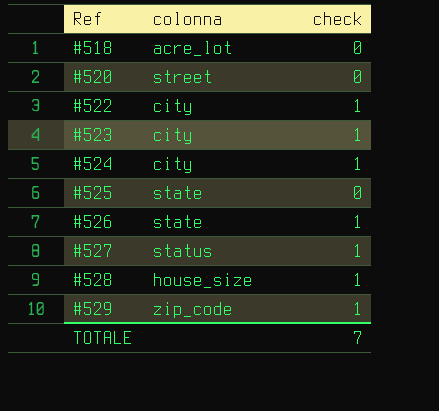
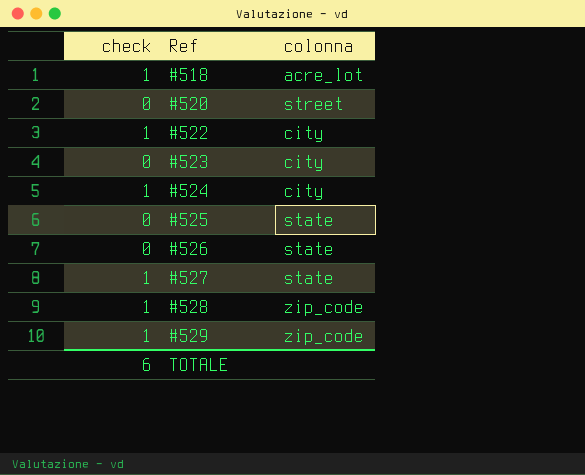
column check | position: 3 -> 1
#518 | check: 0 -> 1
#523 | check: 1 -> 0
#526 | check: 1 -> 0
#527 | colonna: status -> state
#528 | colonna: house_size -> zip_code
TOTALE | check: 7 -> 6

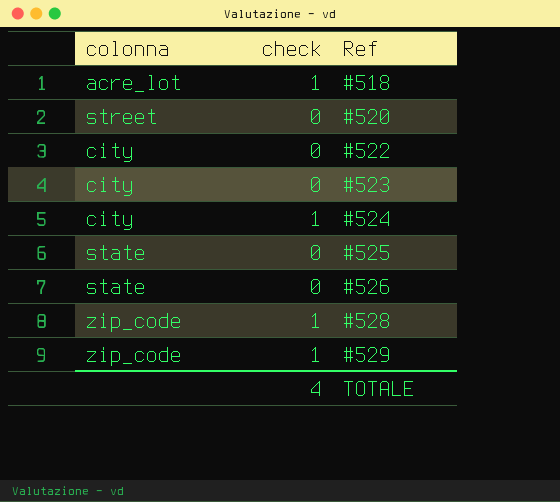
column colonna | position: 3 -> 1
row #527: 1 | state -> none
#522 | check: 1 -> 0
TOTALE | check: 6 -> 4

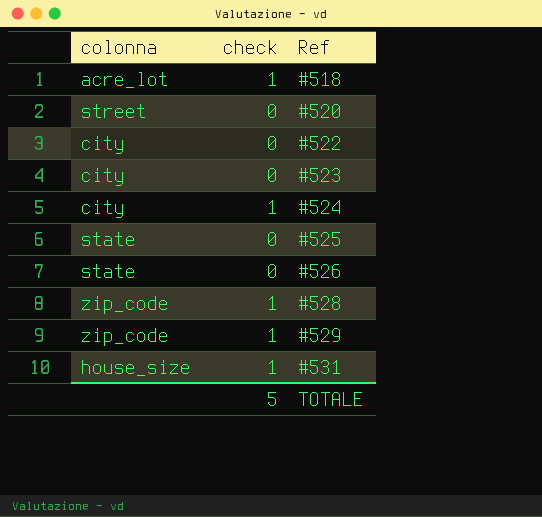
row #531: none -> house_size | 1
TOTALE | check: 4 -> 5

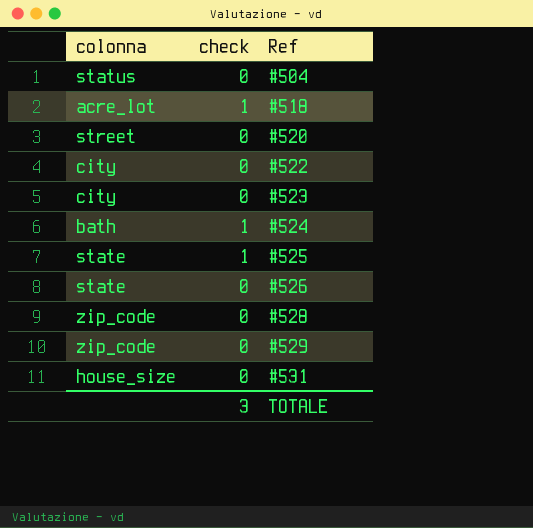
row #504: none -> status | 0
#524 | colonna: city -> bath
#525 | check: 0 -> 1
#528 | check: 1 -> 0
#529 | check: 1 -> 0
#531 | check: 1 -> 0
TOTALE | check: 5 -> 3

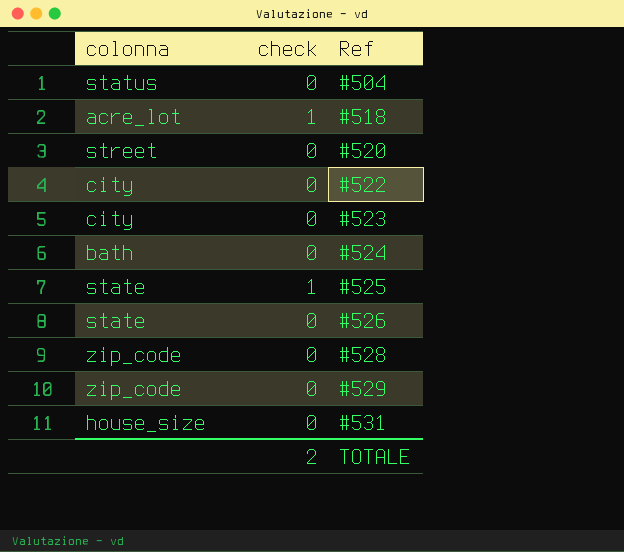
#524 | check: 1 -> 0
TOTALE | check: 3 -> 2

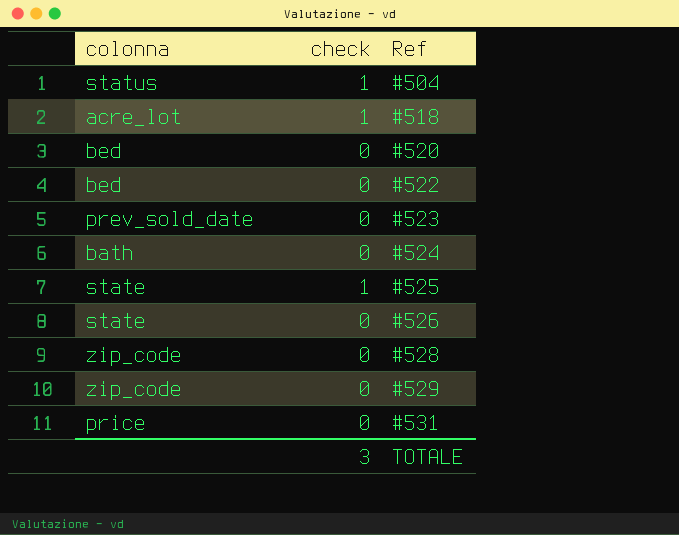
#504 | check: 0 -> 1
#520 | colonna: street -> bed
#522 | colonna: city -> bed
#523 | colonna: city -> prev_sold_date
#531 | colonna: house_size -> price
TOTALE | check: 2 -> 3

